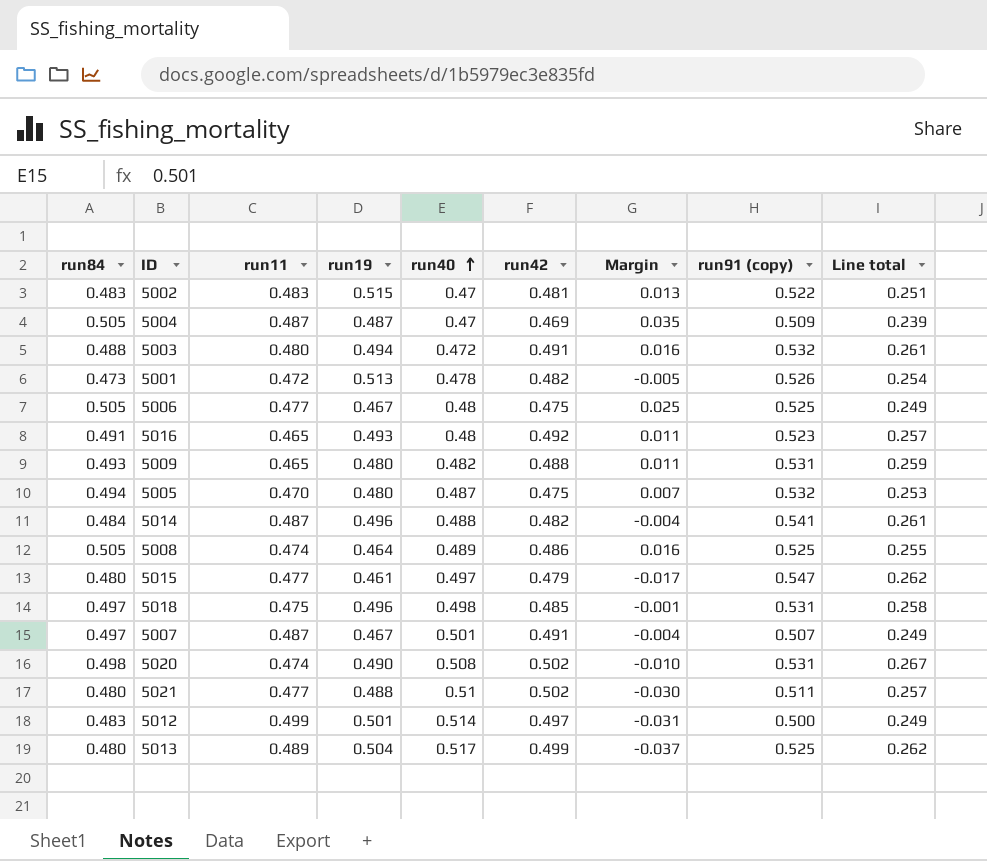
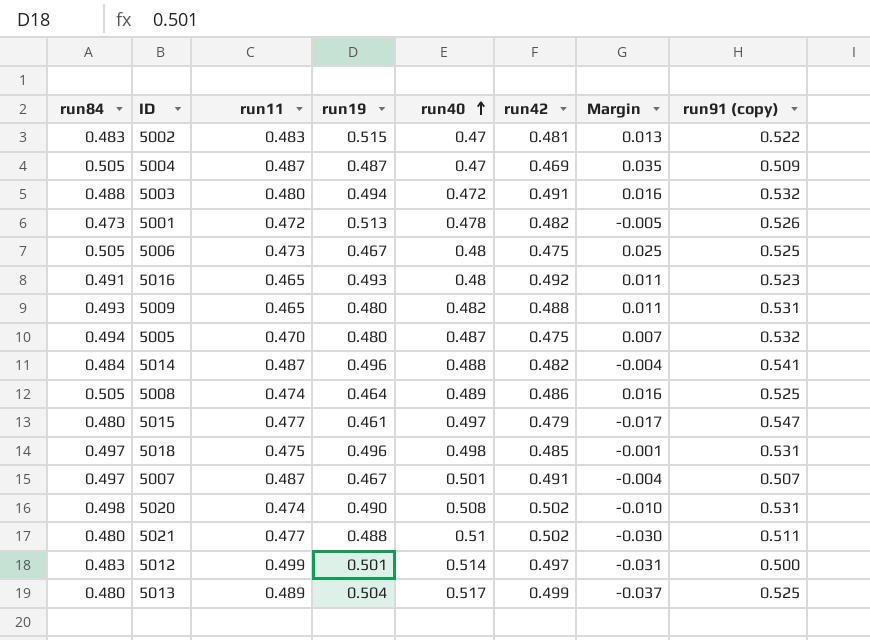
column Line total | formula: [run42] * [run91 (copy)] -> none
5006 | run11: 0.477 -> 0.473

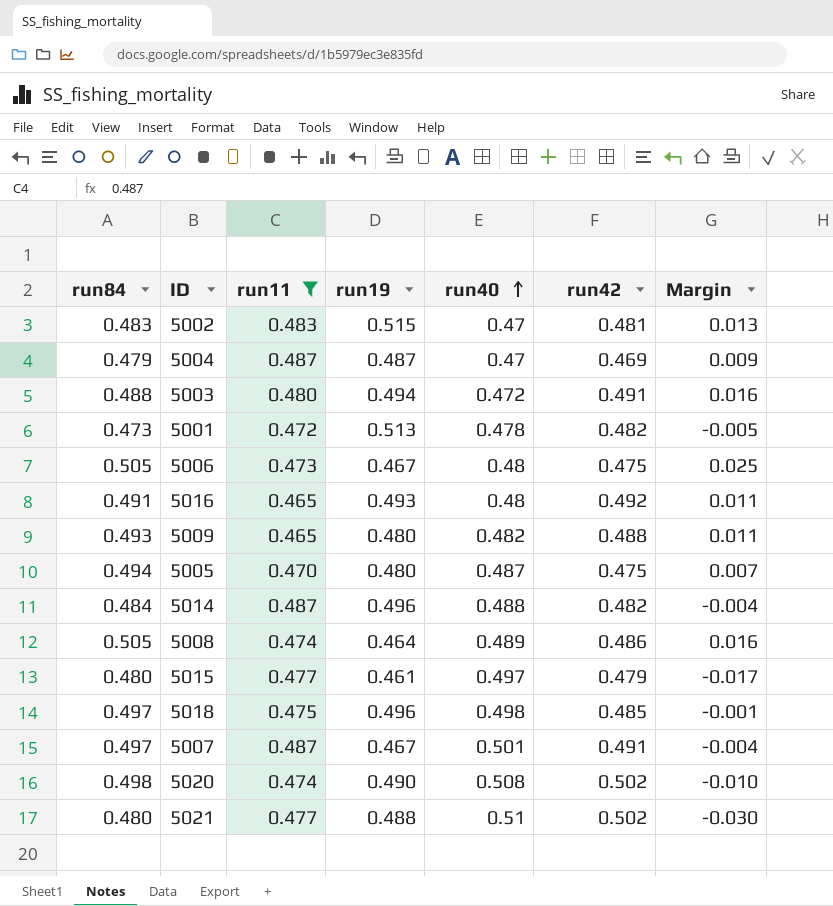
filter: none -> run11 <= 0.487
column run91 (copy) | position: 8 -> none
5004 | run84: 0.505 -> 0.479
5004 | Margin: 0.035 -> 0.009

